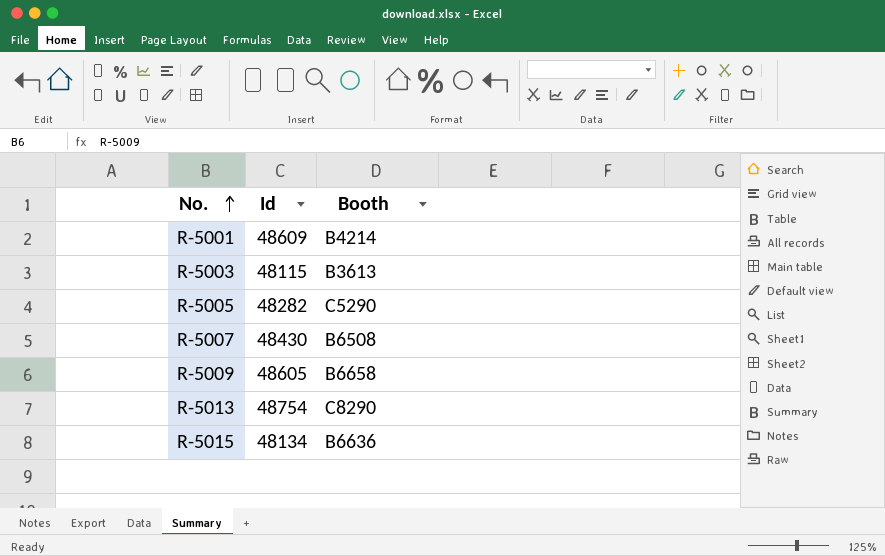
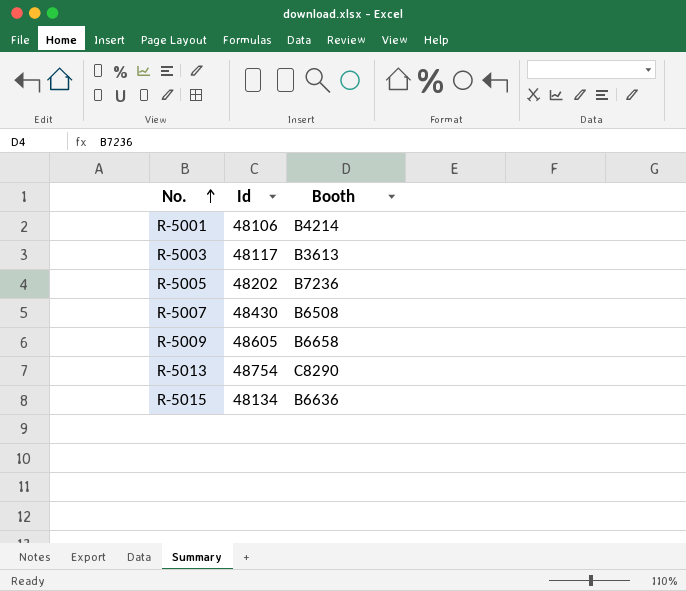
R-5001 | Id: 48609 -> 48106
R-5003 | Id: 48115 -> 48117
R-5005 | Id: 48282 -> 48202
R-5005 | Booth: C5290 -> B7236

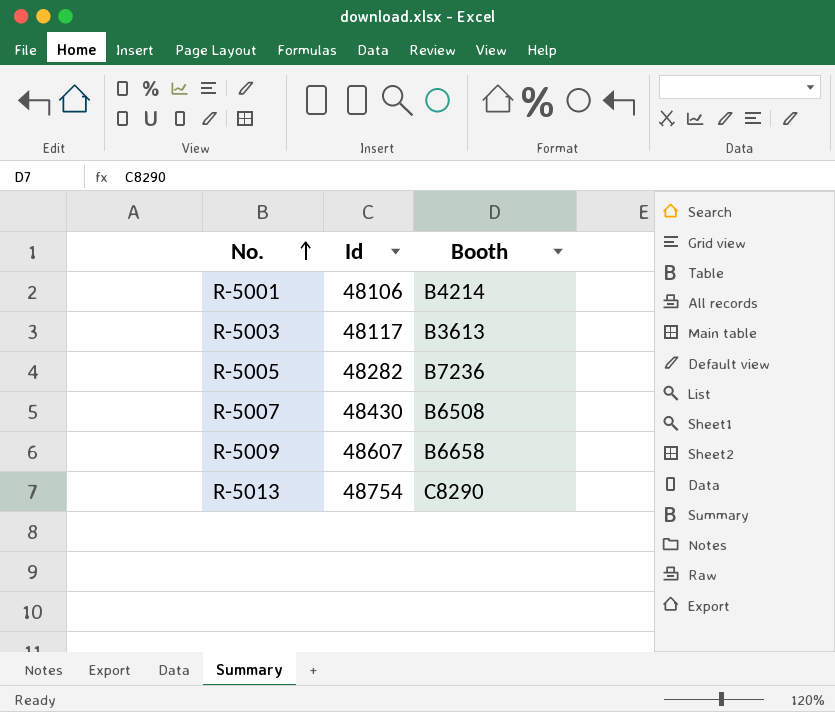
row R-5015: 48134 | B6636 -> none
R-5005 | Id: 48202 -> 48282
R-5009 | Id: 48605 -> 48607

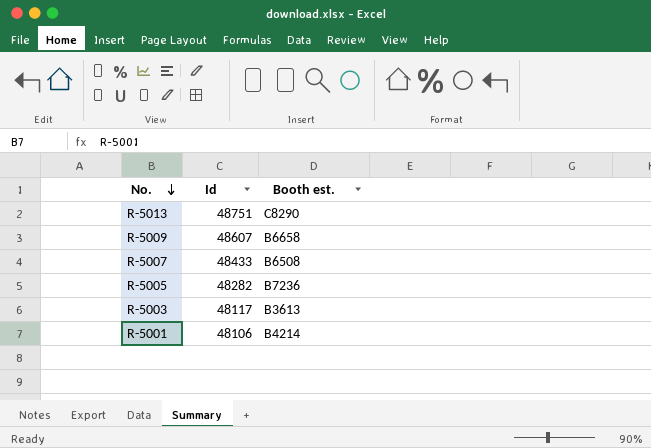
row order: No. ascending -> No. descending
column name: Booth -> Booth est.
R-5013 | Id: 48754 -> 48751
R-5007 | Id: 48430 -> 48433

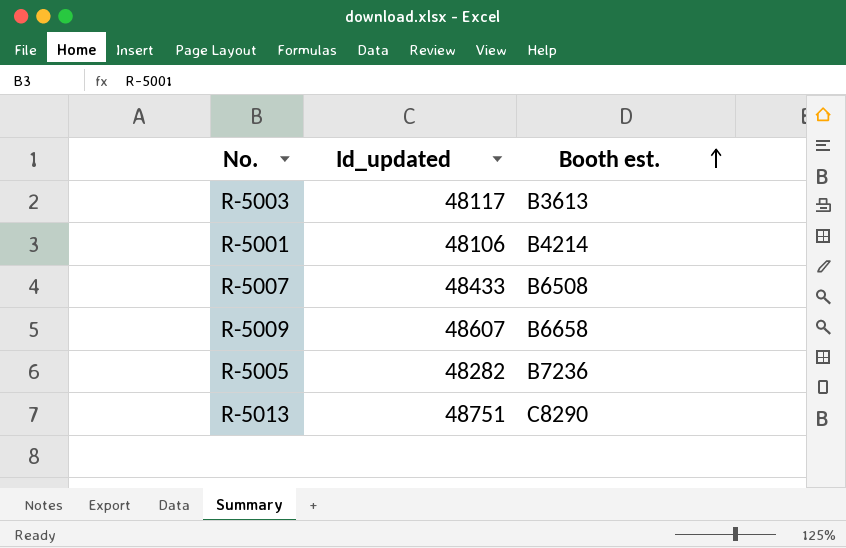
row order: No. descending -> Booth est. ascending
column name: Id -> Id_updated

